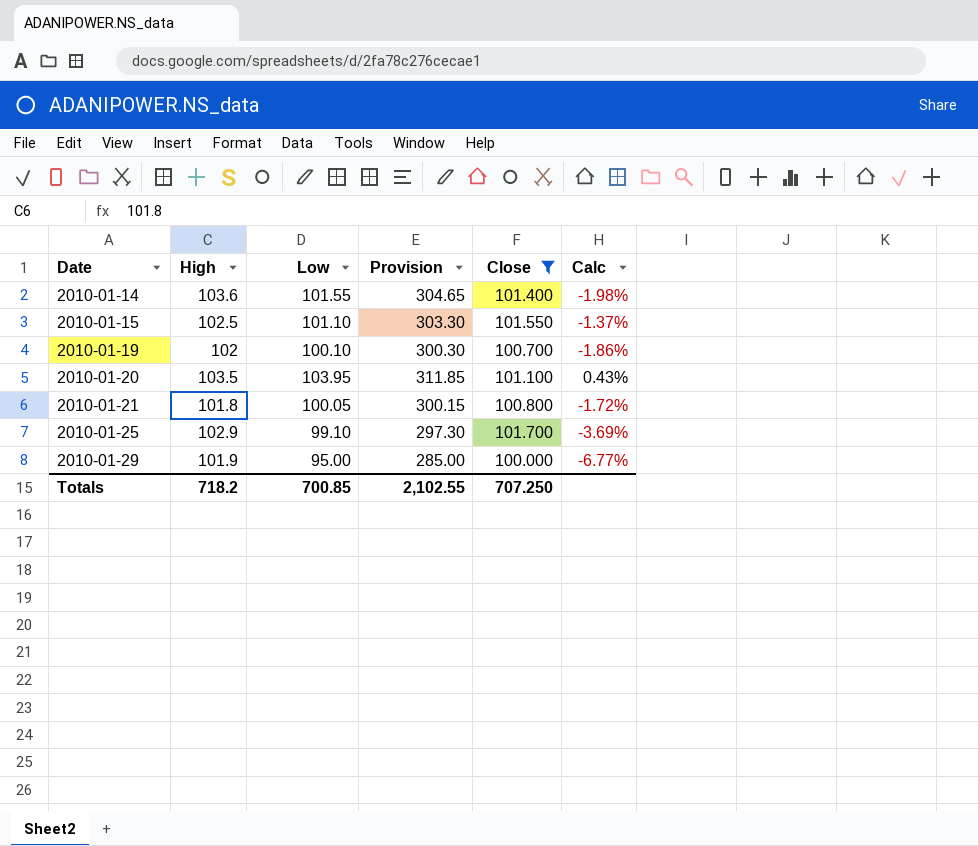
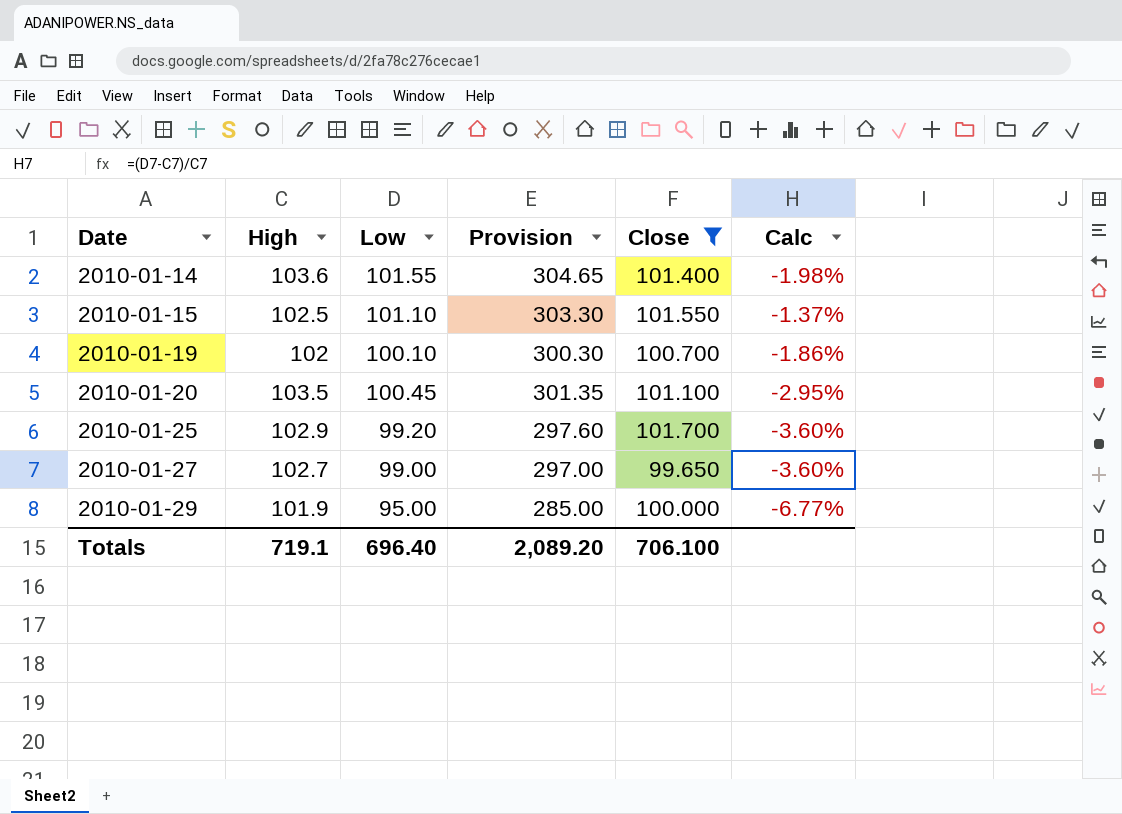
row 2010-01-21: 101.8 | 100.05 | 300.15 | 100.800 | -1.72% -> none
2010-01-20 | Low: 103.95 -> 100.45
2010-01-20 | Provision: 311.85 -> 301.35
2010-01-20 | Calc: 0.43% -> -2.95%
2010-01-25 | Low: 99.10 -> 99.20
2010-01-25 | Provision: 297.30 -> 297.60
2010-01-25 | Calc: -3.69% -> -3.60%
row 2010-01-27: none -> 102.7 | 99.00 | 297.00 | 99.650 | -3.60%
Totals | High: 718.2 -> 719.1
Totals | Low: 700.85 -> 696.40
Totals | Provision: 2,102.55 -> 2,089.20
Totals | Close: 707.250 -> 706.100

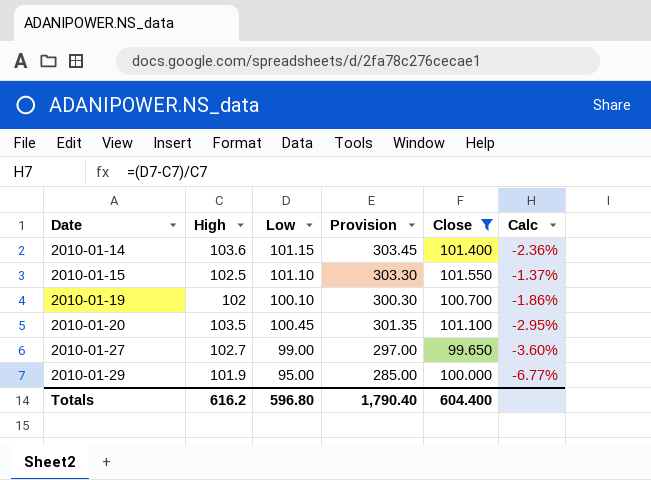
row 2010-01-25: 102.9 | 99.20 | 297.60 | 101.700 | -3.60% -> none
2010-01-14 | Low: 101.55 -> 101.15
2010-01-14 | Provision: 304.65 -> 303.45
2010-01-14 | Calc: -1.98% -> -2.36%
Totals | High: 719.1 -> 616.2
Totals | Low: 696.40 -> 596.80
Totals | Provision: 2,089.20 -> 1,790.40
Totals | Close: 706.100 -> 604.400

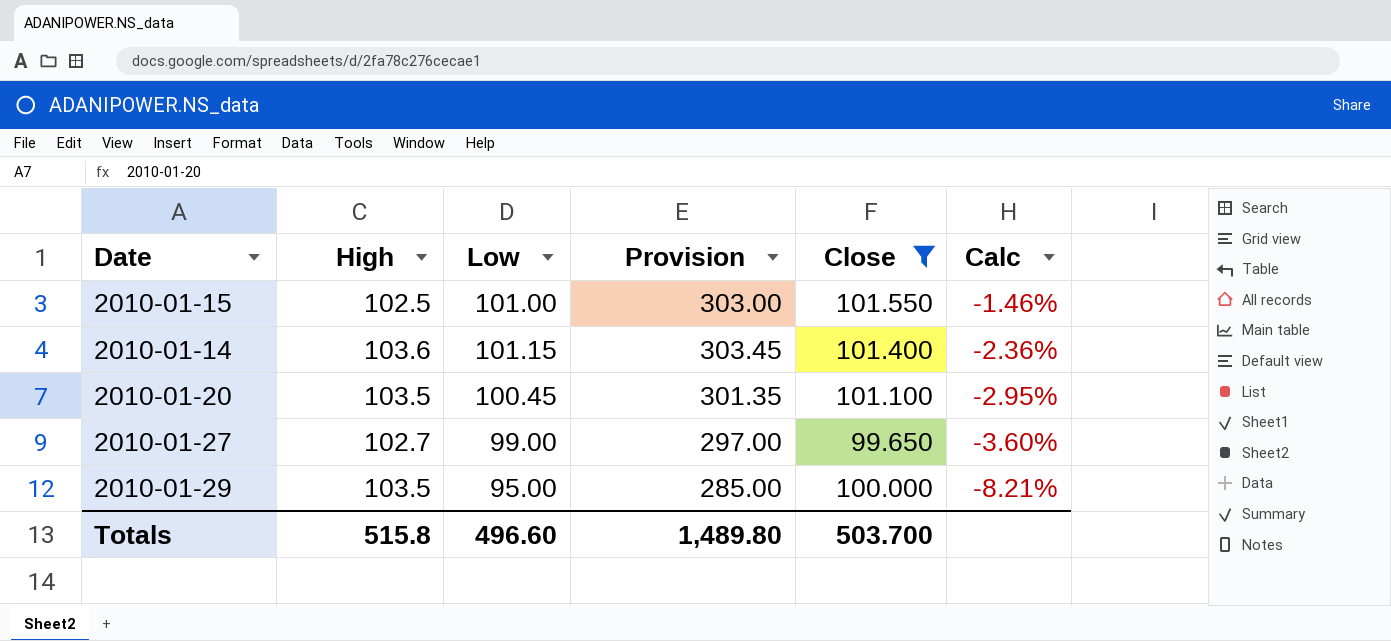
row order: Date ascending -> Calc descending
row 2010-01-19: 102 | 100.10 | 300.30 | 100.700 | -1.86% -> none
2010-01-15 | Low: 101.10 -> 101.00
2010-01-15 | Provision: 303.30 -> 303.00
2010-01-15 | Calc: -1.37% -> -1.46%
2010-01-29 | High: 101.9 -> 103.5
2010-01-29 | Calc: -6.77% -> -8.21%
Totals | High: 616.2 -> 515.8
Totals | Low: 596.80 -> 496.60
Totals | Provision: 1,790.40 -> 1,489.80
Totals | Close: 604.400 -> 503.700

